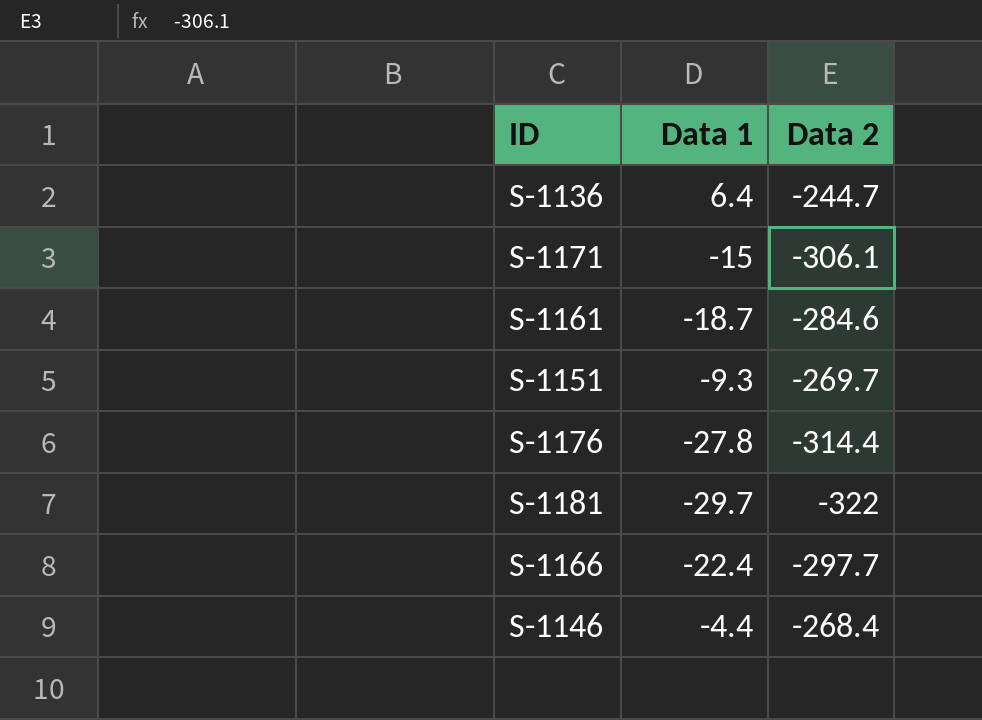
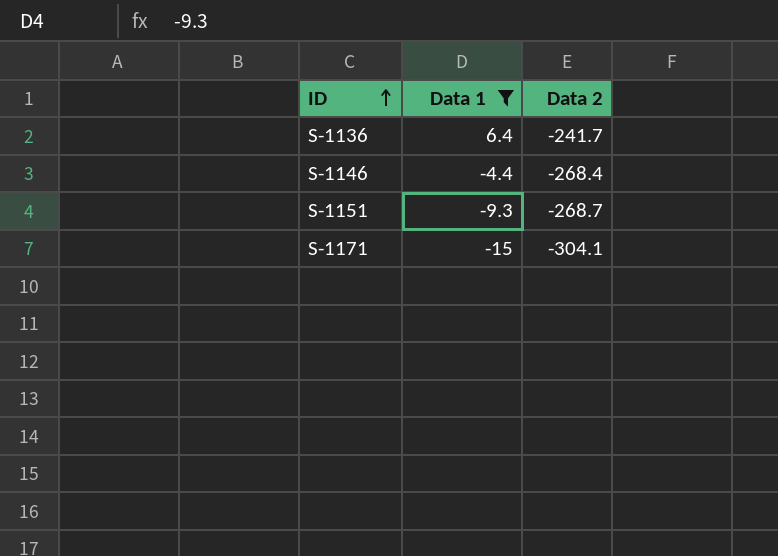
filter: none -> Data 1 >= -15
row order: none -> ID ascending
S-1136 | Data 2: -244.7 -> -241.7
S-1151 | Data 2: -269.7 -> -268.7
S-1171 | Data 2: -306.1 -> -304.1

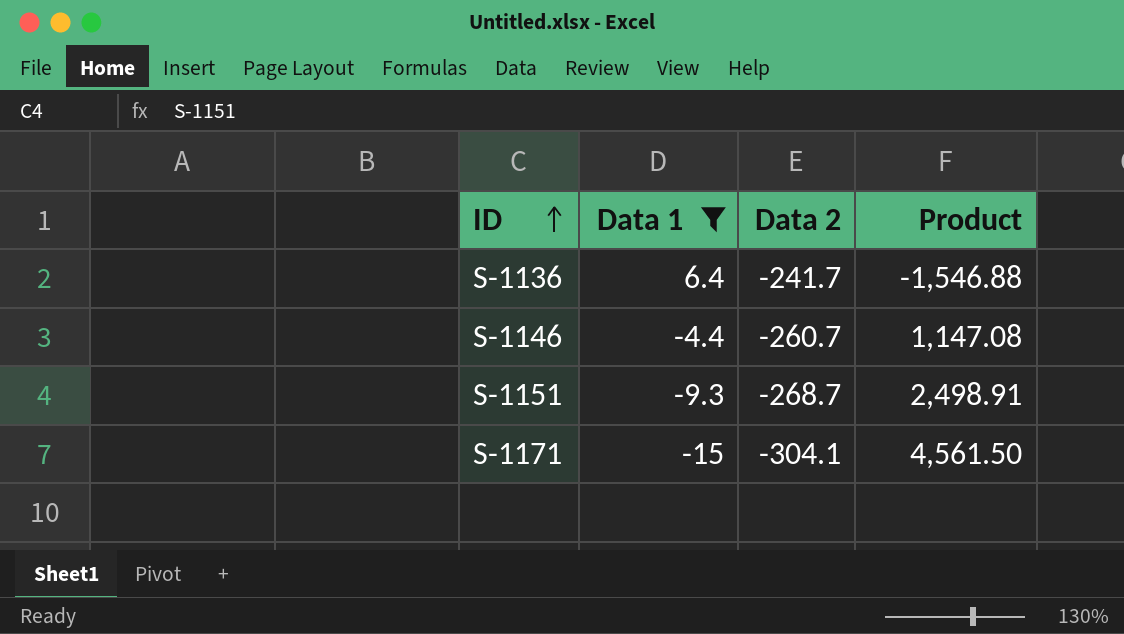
column Product | formula: none -> [Data 1] * [Data 2]
S-1146 | Data 2: -268.4 -> -260.7

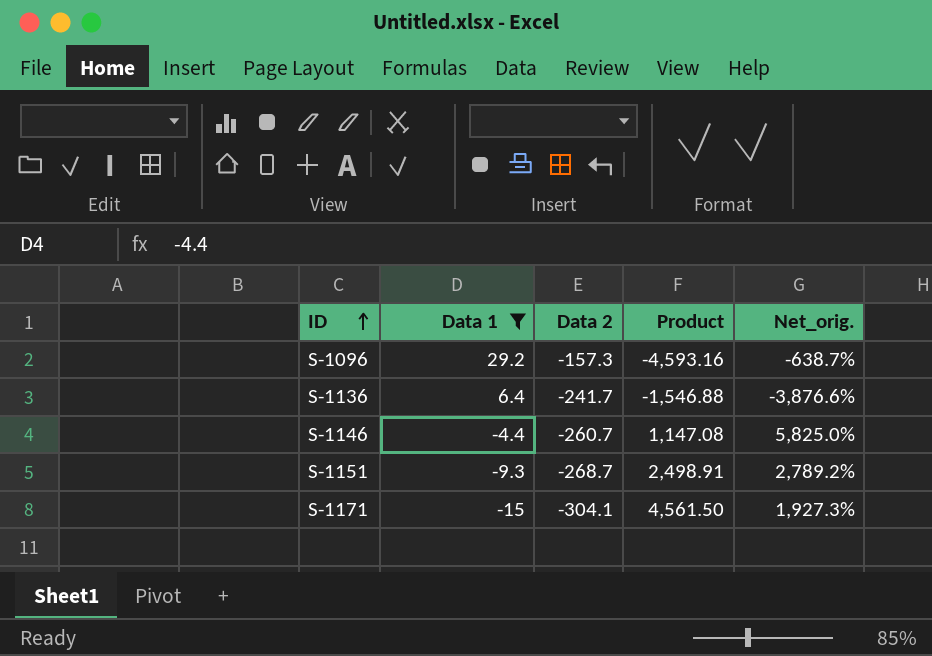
column Net_orig. | formula: none -> ([Data 2] - [Data 1]) / [Data 1]
row S-1096: none -> 29.2 | -157.3 | -4,593.16 | -638.7%

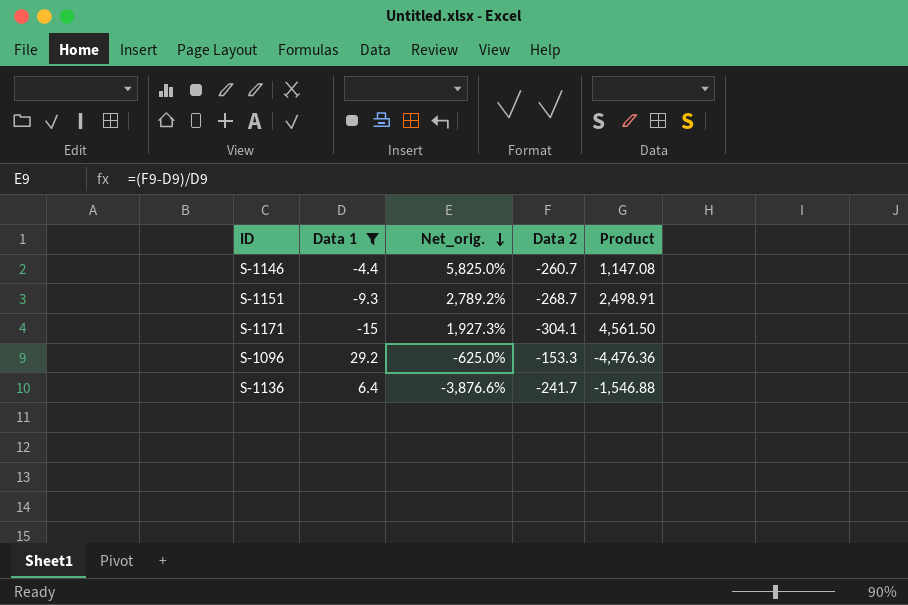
row order: ID ascending -> Net_orig. descending
column Net_orig. | position: 5 -> 3
S-1096 | Net_orig.: -638.7% -> -625.0%
S-1096 | Data 2: -157.3 -> -153.3
S-1096 | Product: -4,593.16 -> -4,476.36

